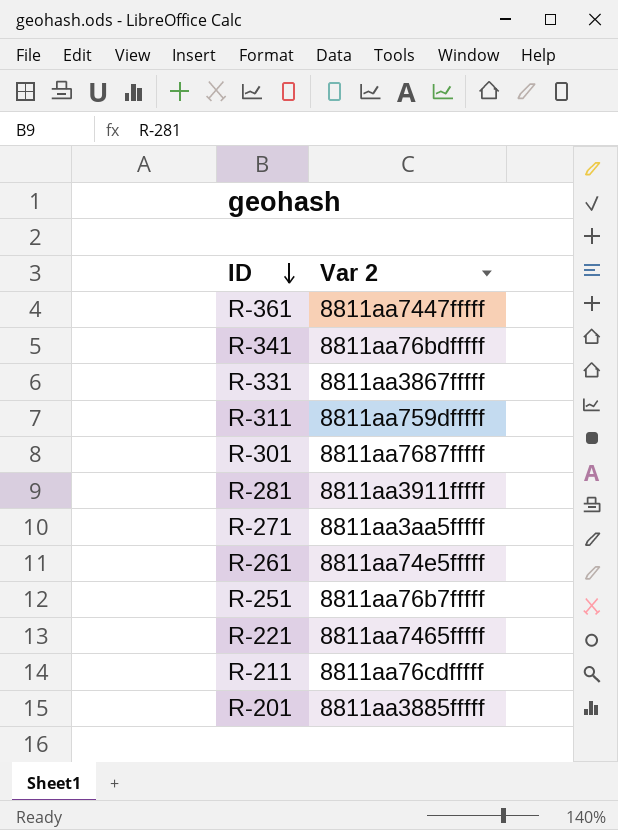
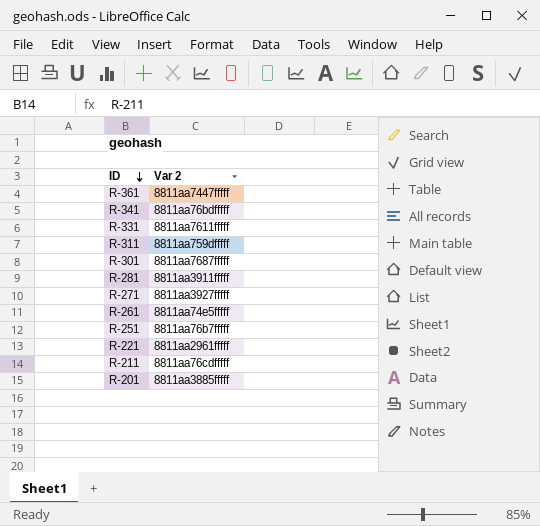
R-331 | Var 2: 8811aa3867fffff -> 8811aa7611fffff
R-271 | Var 2: 8811aa3aa5fffff -> 8811aa3927fffff
R-221 | Var 2: 8811aa7465fffff -> 8811aa2961fffff

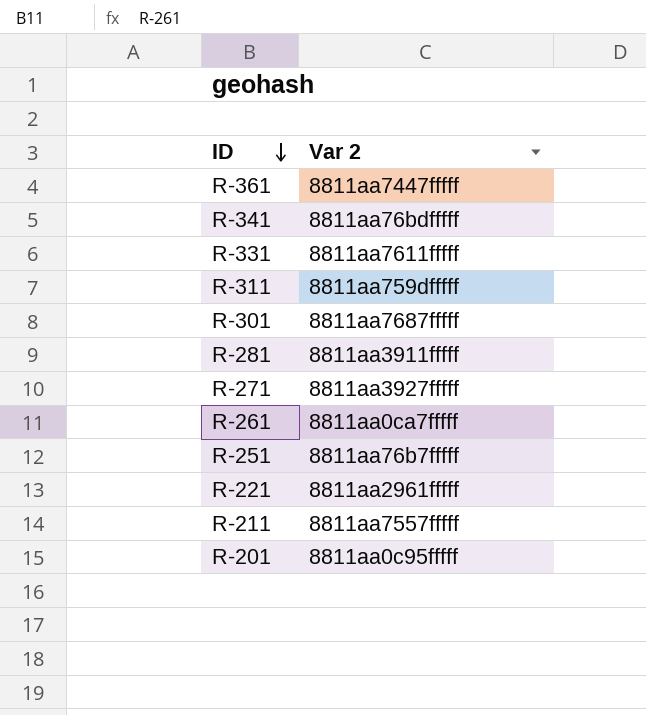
R-261 | Var 2: 8811aa74e5fffff -> 8811aa0ca7fffff
R-211 | Var 2: 8811aa76cdfffff -> 8811aa7557fffff
R-201 | Var 2: 8811aa3885fffff -> 8811aa0c95fffff

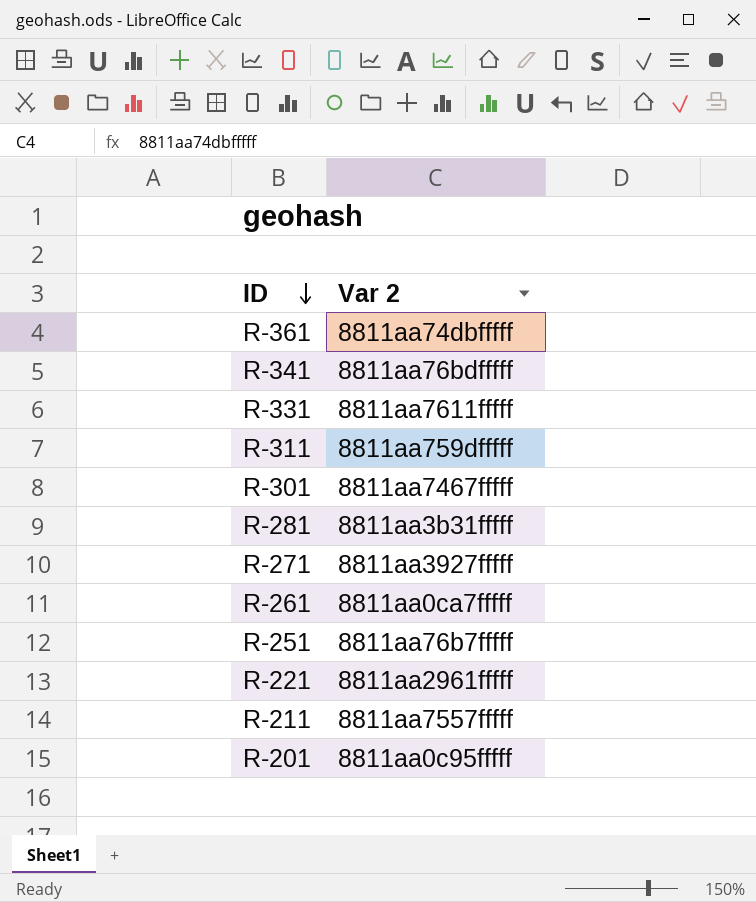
R-361 | Var 2: 8811aa7447fffff -> 8811aa74dbfffff
R-301 | Var 2: 8811aa7687fffff -> 8811aa7467fffff
R-281 | Var 2: 8811aa3911fffff -> 8811aa3b31fffff

